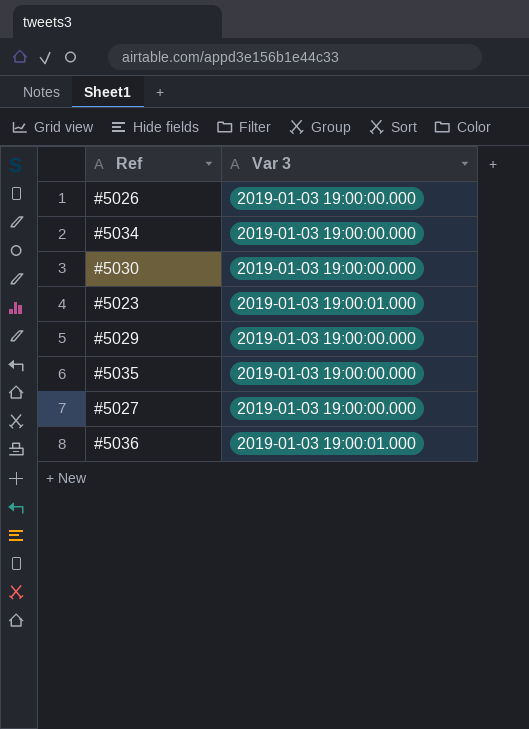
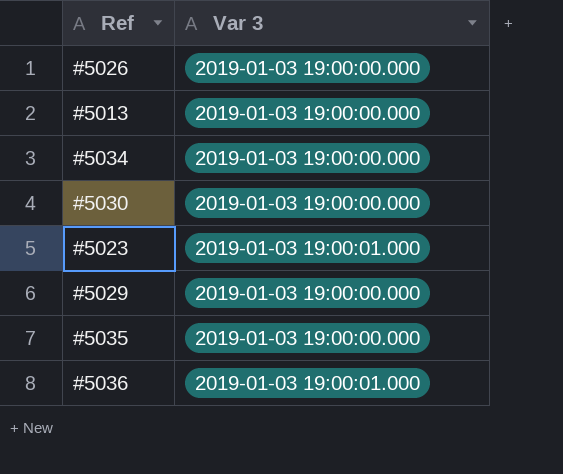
row #5027: 2019-01-03 19:00:00.000 -> none
row #5013: none -> 2019-01-03 19:00:00.000

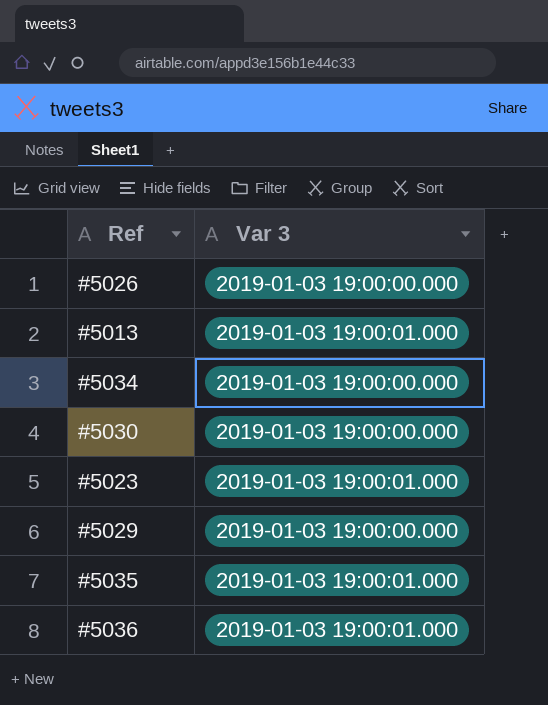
#5013 | Var 3: 2019-01-03 19:00:00.000 -> 2019-01-03 19:00:01.000
#5035 | Var 3: 2019-01-03 19:00:00.000 -> 2019-01-03 19:00:01.000

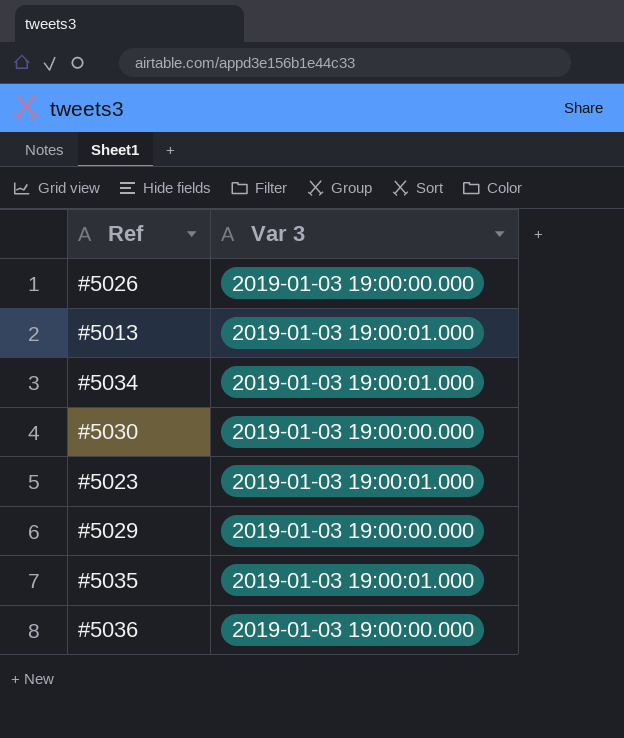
#5034 | Var 3: 2019-01-03 19:00:00.000 -> 2019-01-03 19:00:01.000
#5036 | Var 3: 2019-01-03 19:00:01.000 -> 2019-01-03 19:00:00.000

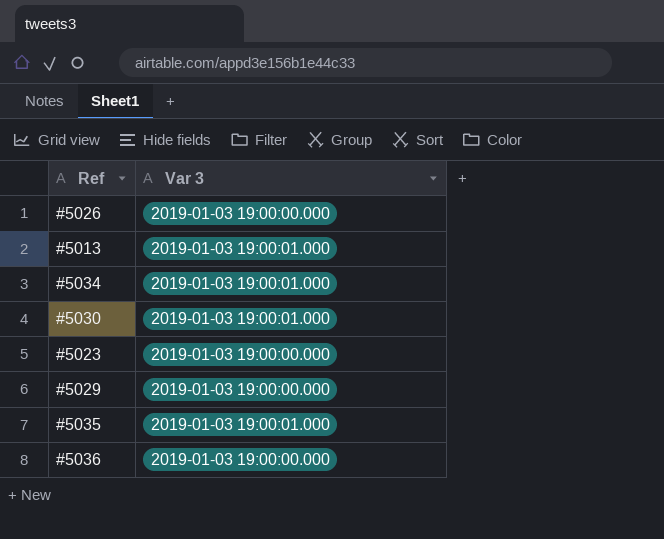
#5030 | Var 3: 2019-01-03 19:00:00.000 -> 2019-01-03 19:00:01.000
#5023 | Var 3: 2019-01-03 19:00:01.000 -> 2019-01-03 19:00:00.000

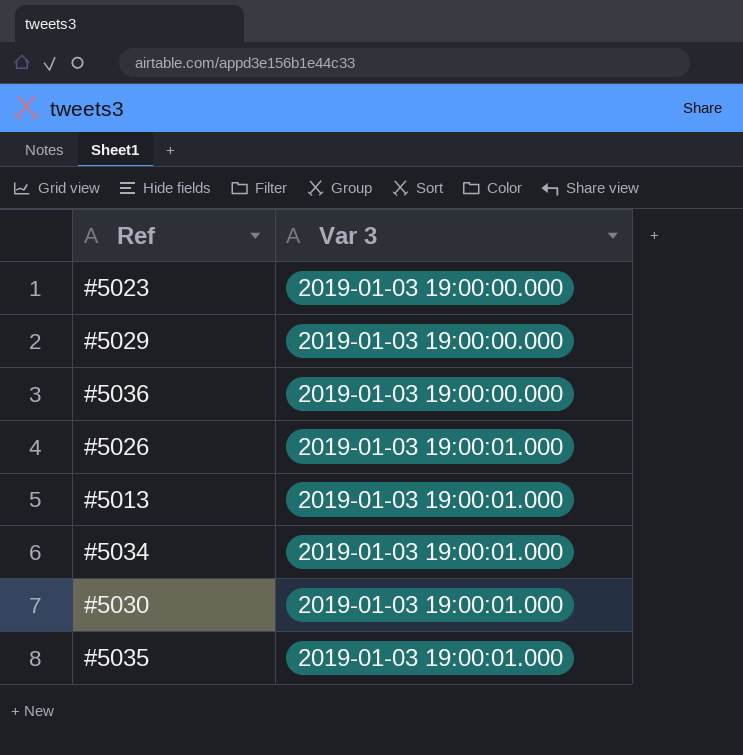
row order: none -> Var 3 ascending
#5026 | Var 3: 2019-01-03 19:00:00.000 -> 2019-01-03 19:00:01.000

